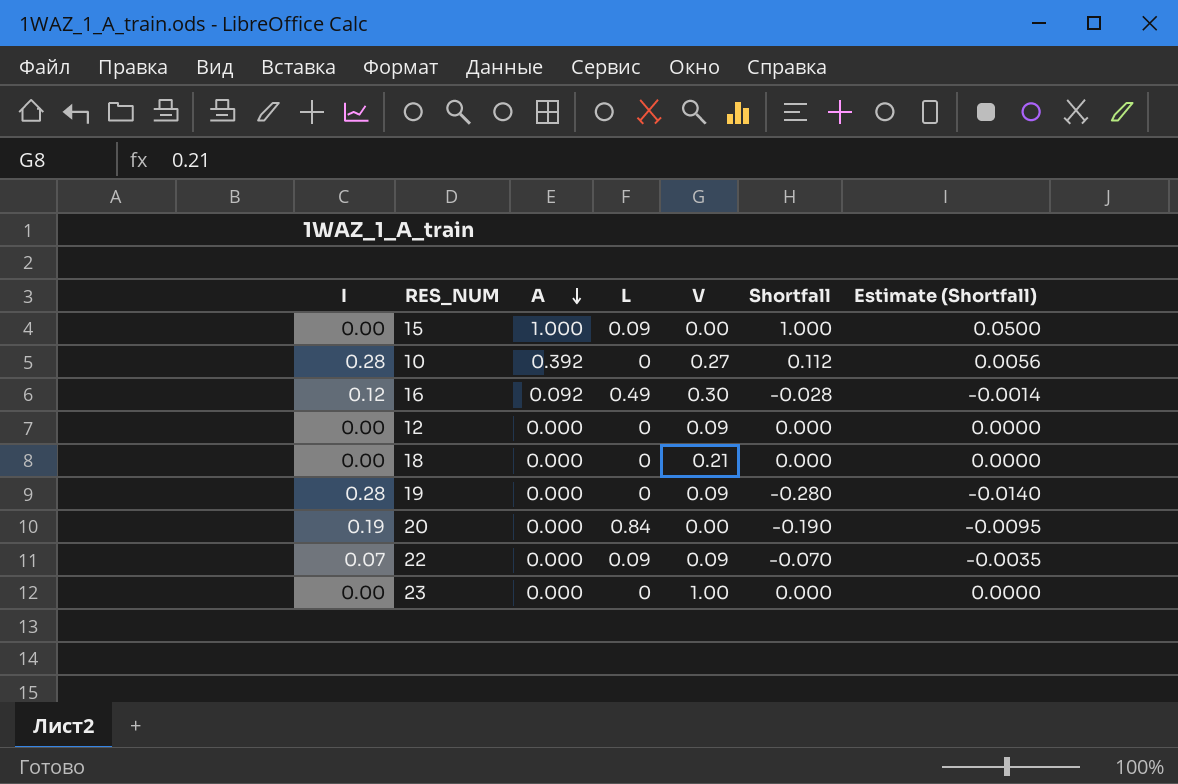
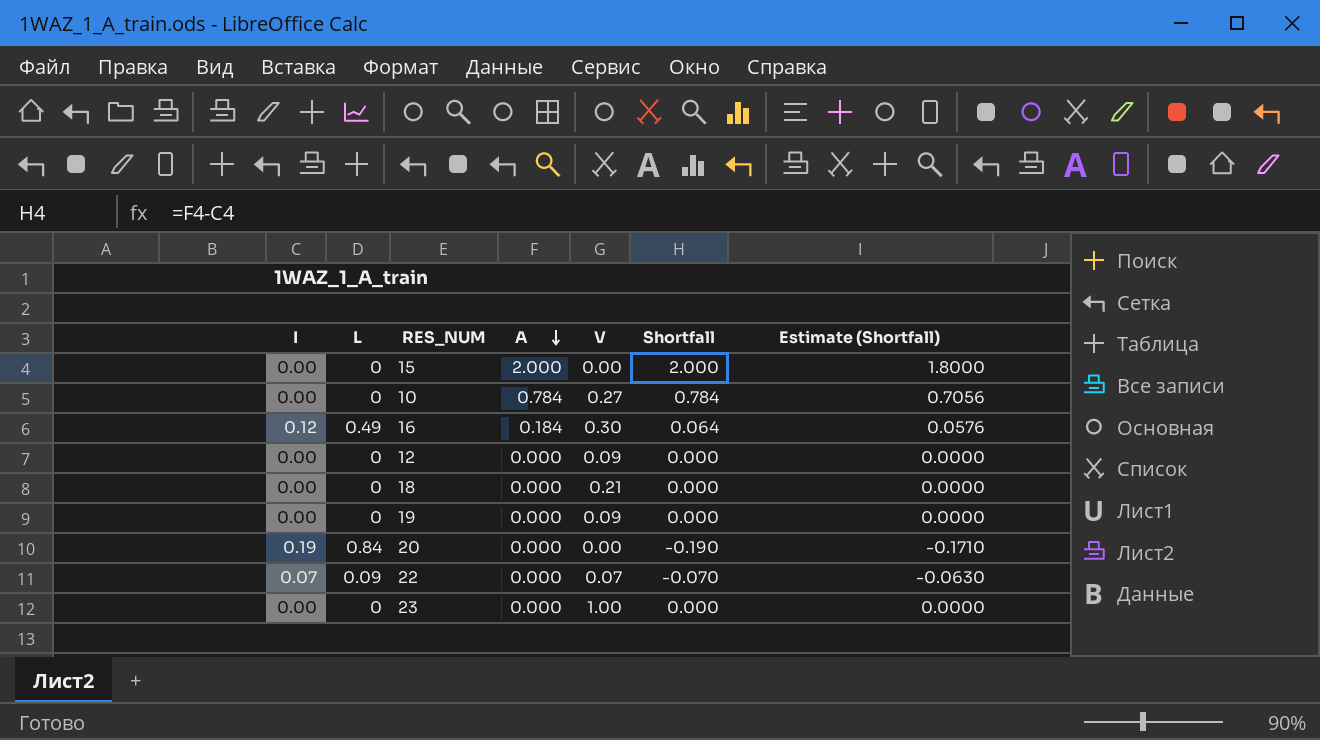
column L | position: 4 -> 2
column Estimate (Shortfall) | formula: [Shortfall] * 0.05 -> [Shortfall] * 0.9
15 | L: 0.09 -> 0
15 | A: 1.000 -> 2.000
15 | Shortfall: 1.000 -> 2.000
10 | I: 0.28 -> 0.00
10 | A: 0.392 -> 0.784
10 | Shortfall: 0.112 -> 0.784
16 | A: 0.092 -> 0.184
16 | Shortfall: -0.028 -> 0.064
19 | I: 0.28 -> 0.00
19 | Shortfall: -0.280 -> 0.000
22 | V: 0.09 -> 0.07

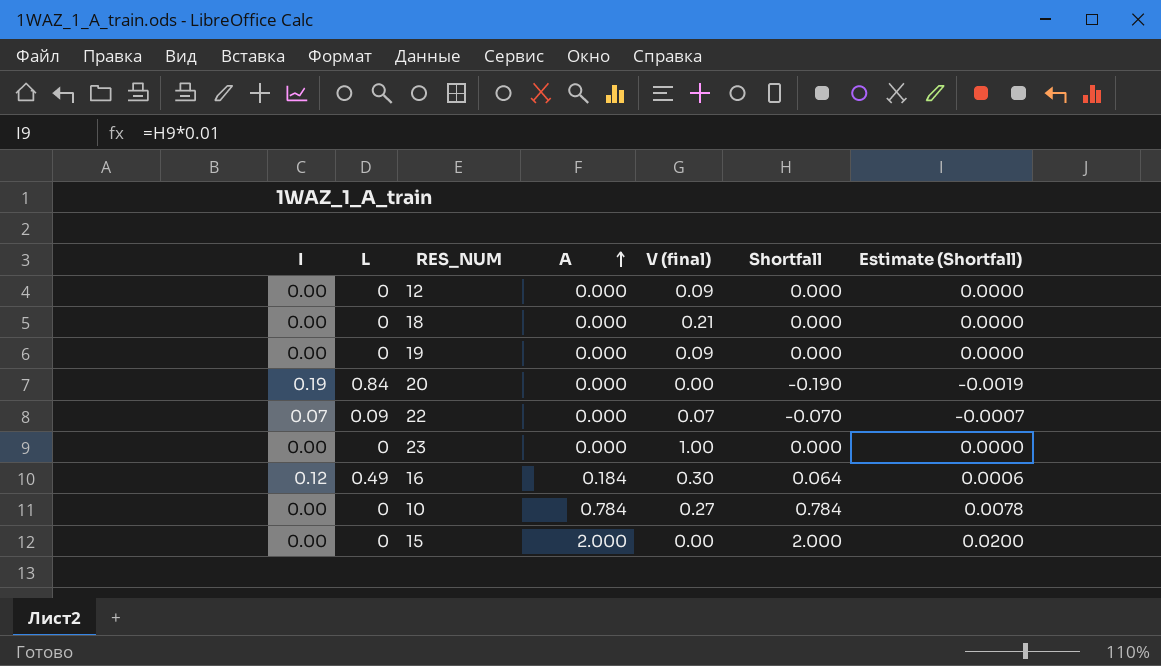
row order: A descending -> A ascending
column name: V -> V (final)
column Estimate (Shortfall) | formula: [Shortfall] * 0.9 -> [Shortfall] * 0.01

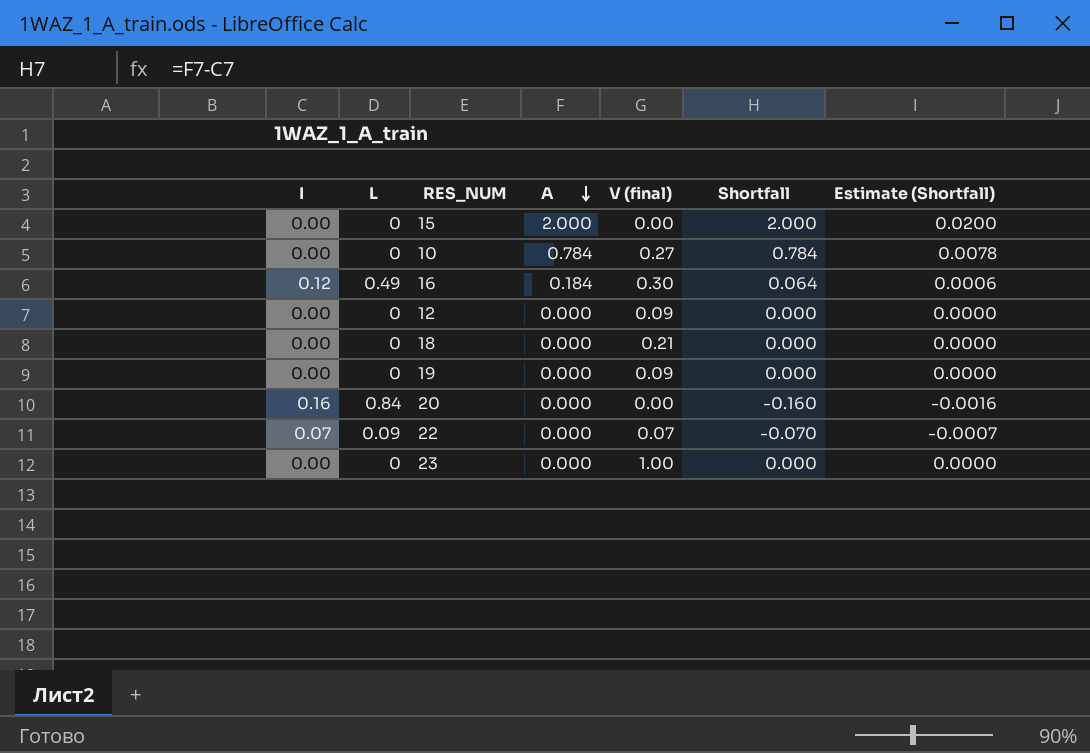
row order: A ascending -> A descending
20 | I: 0.19 -> 0.16
20 | Shortfall: -0.190 -> -0.160
20 | Estimate (Shortfall): -0.0019 -> -0.0016

